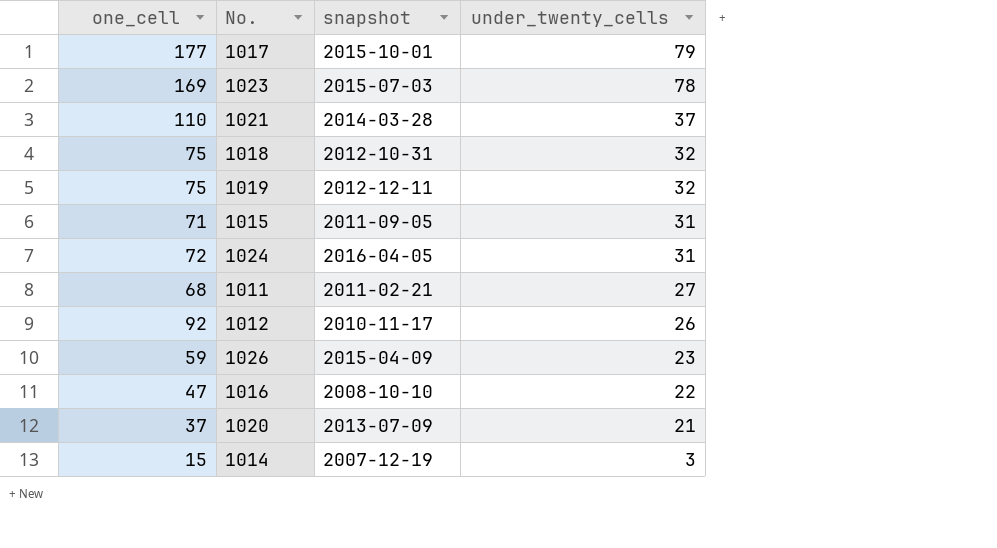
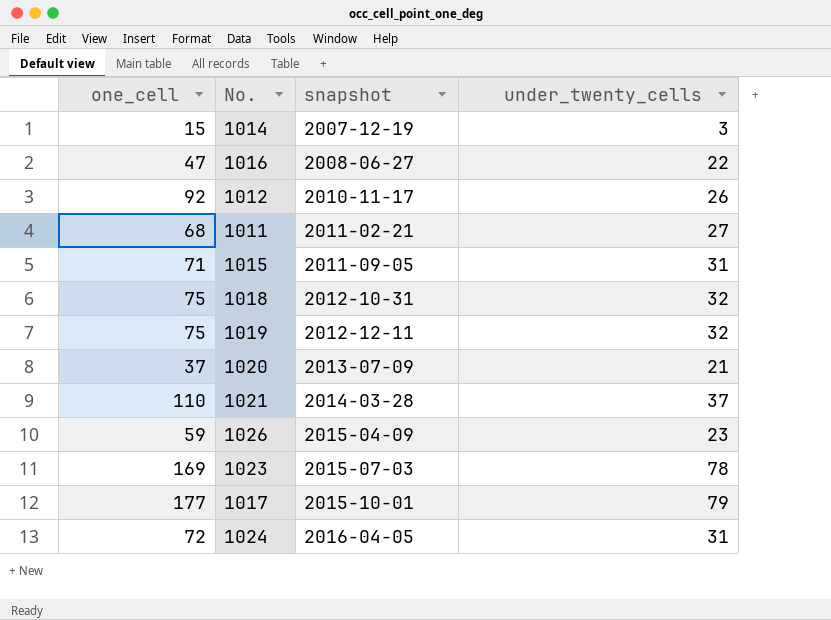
row order: under_twenty_cells descending -> snapshot ascending
1016 | snapshot: 2008-10-10 -> 2008-06-27

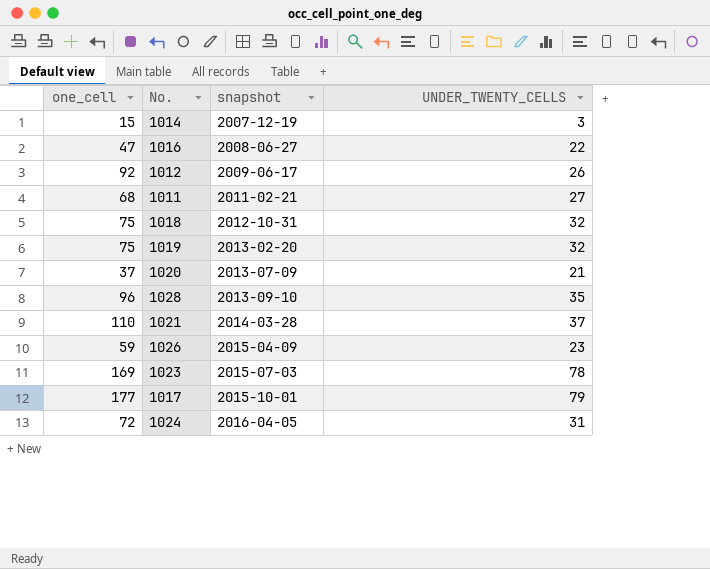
column name: under_twenty_cells -> UNDER_TWENTY_CELLS
row 1015: 71 | 2011-09-05 | 31 -> none
1012 | snapshot: 2010-11-17 -> 2009-06-17
1019 | snapshot: 2012-12-11 -> 2013-02-20
row 1028: none -> 96 | 2013-09-10 | 35

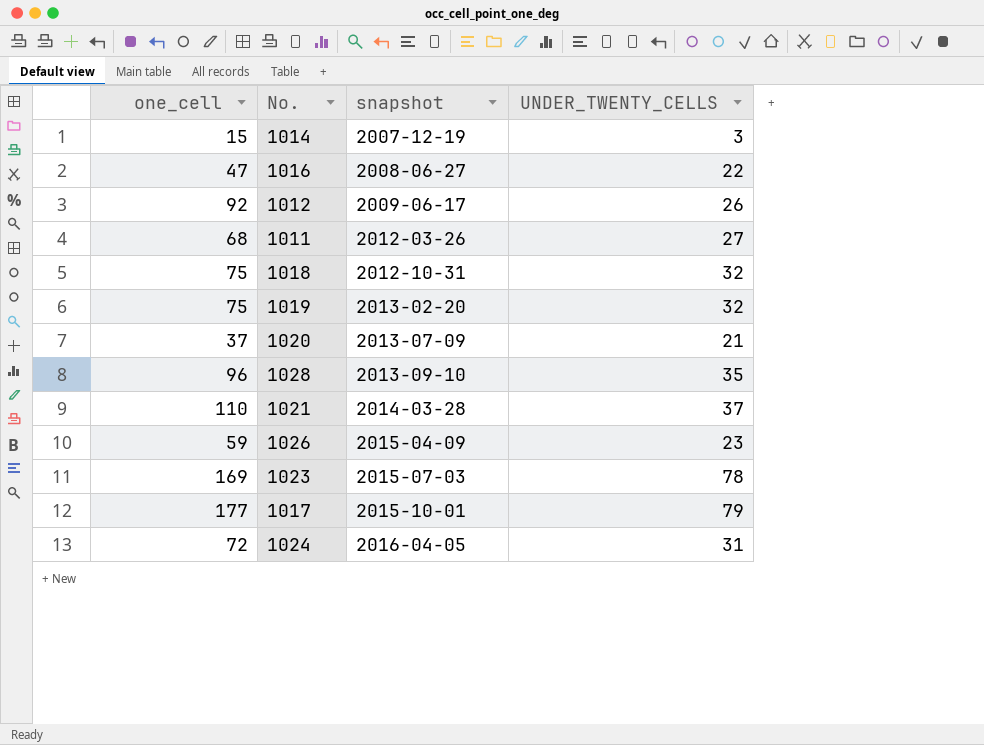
1011 | snapshot: 2011-02-21 -> 2012-03-26

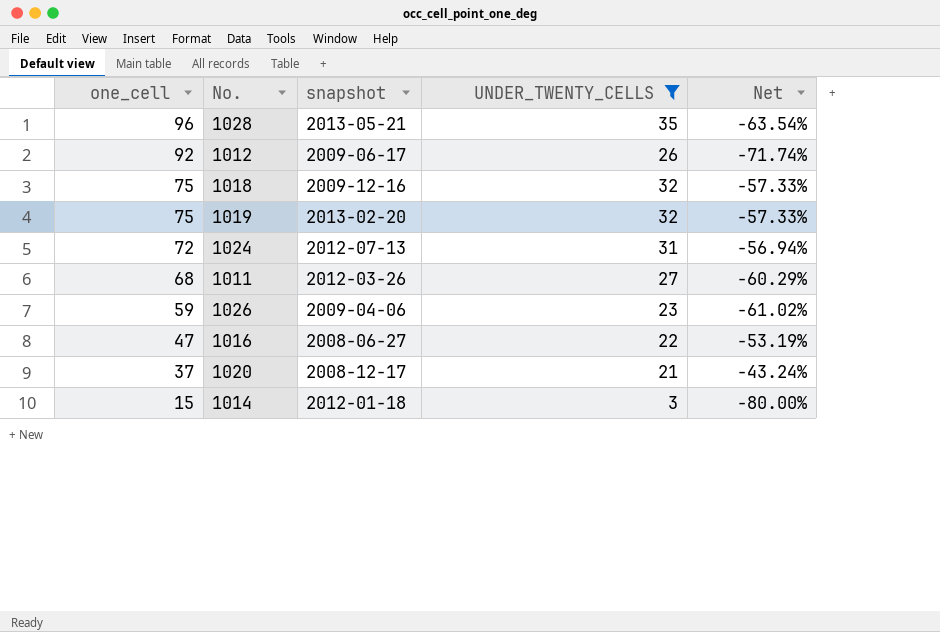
filter: none -> UNDER_TWENTY_CELLS <= 35
row order: snapshot ascending -> one_cell descending
column Net | formula: none -> ([UNDER_TWENTY_CELLS] - [one_cell]) / [one_cell]
1028 | snapshot: 2013-09-10 -> 2013-05-21
1018 | snapshot: 2012-10-31 -> 2009-12-16
1024 | snapshot: 2016-04-05 -> 2012-07-13
1026 | snapshot: 2015-04-09 -> 2009-04-06
1020 | snapshot: 2013-07-09 -> 2008-12-17
1014 | snapshot: 2007-12-19 -> 2012-01-18

